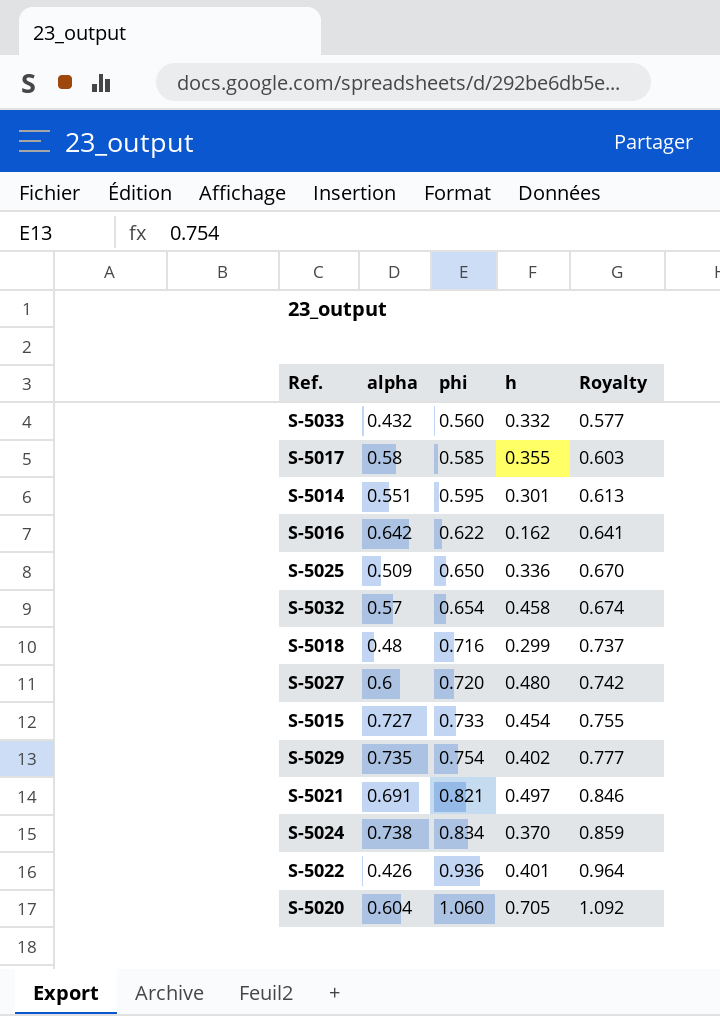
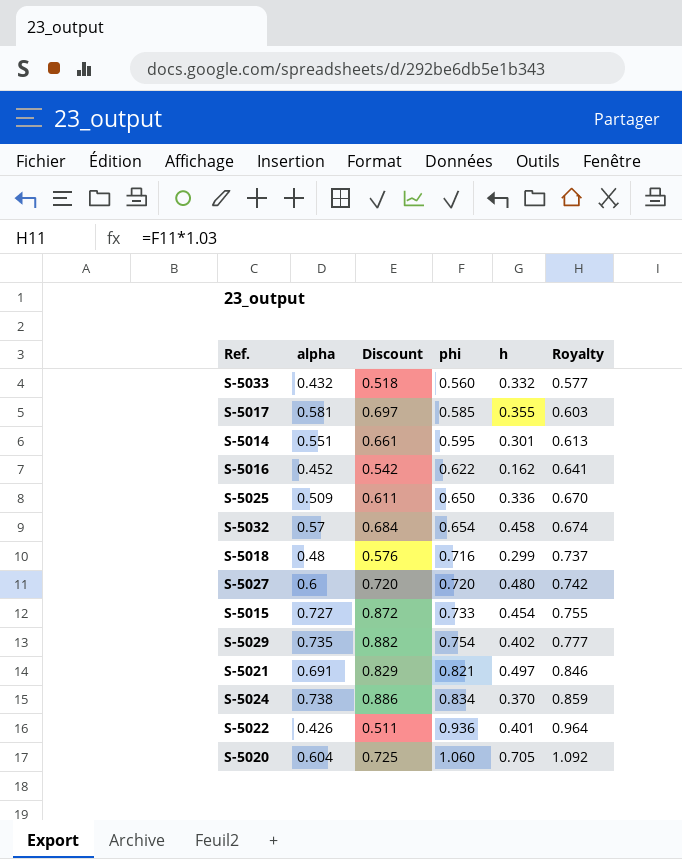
column Discount | formula: none -> [alpha] * 1.2
S-5017 | alpha: 0.58 -> 0.581
S-5016 | alpha: 0.642 -> 0.452

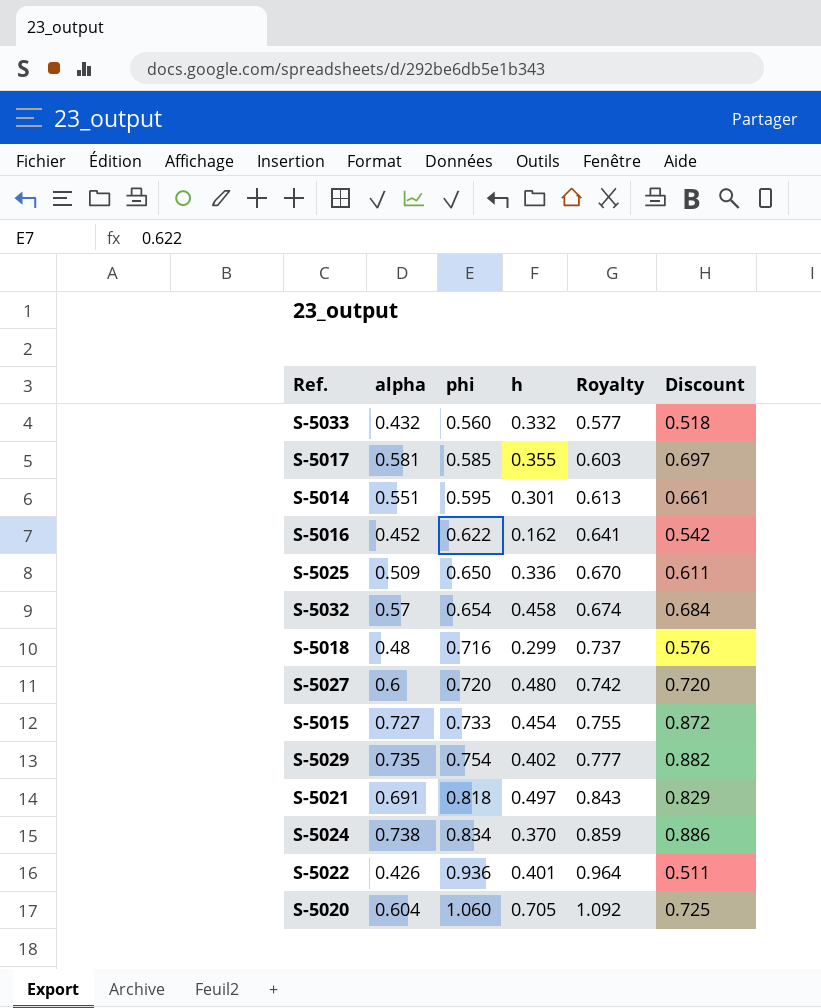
column Discount | position: 3 -> 6
S-5021 | phi: 0.821 -> 0.818
S-5021 | Royalty: 0.846 -> 0.843

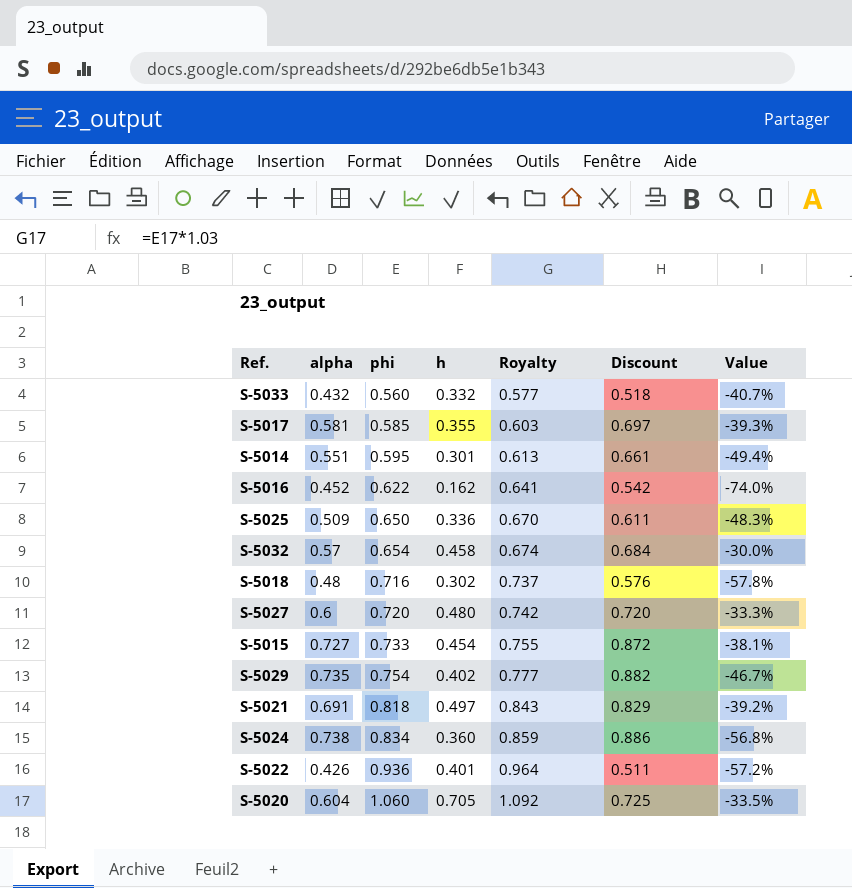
column Value | formula: none -> ([h] - [phi]) / [phi]
S-5018 | h: 0.299 -> 0.302
S-5024 | h: 0.370 -> 0.360

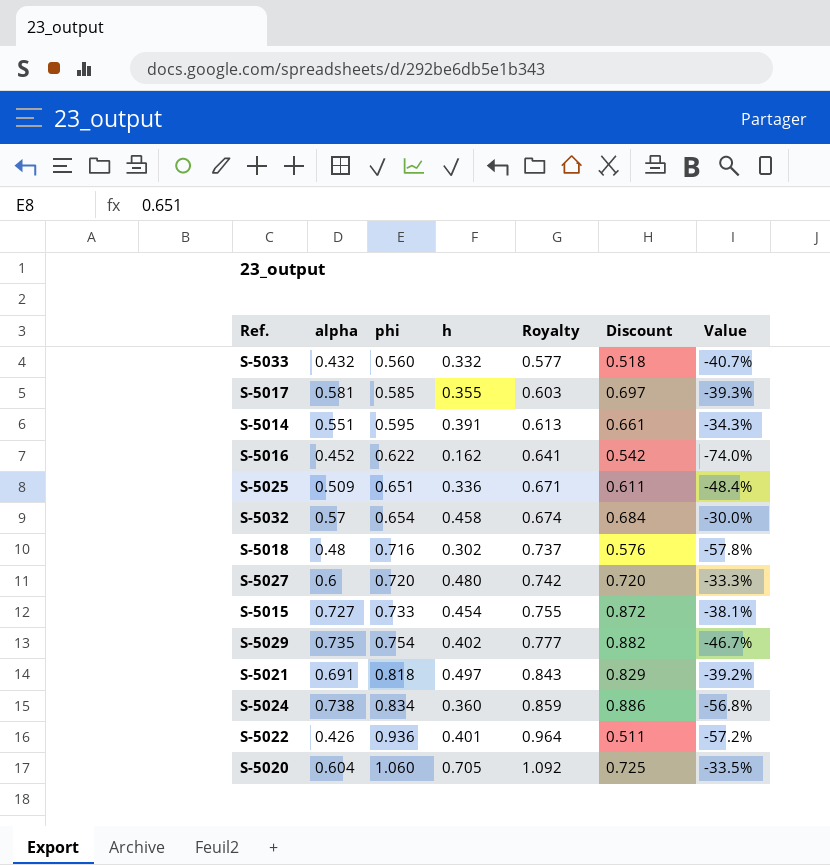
S-5014 | h: 0.301 -> 0.391
S-5014 | Value: -49.4% -> -34.3%
S-5025 | phi: 0.650 -> 0.651
S-5025 | Royalty: 0.670 -> 0.671
S-5025 | Value: -48.3% -> -48.4%

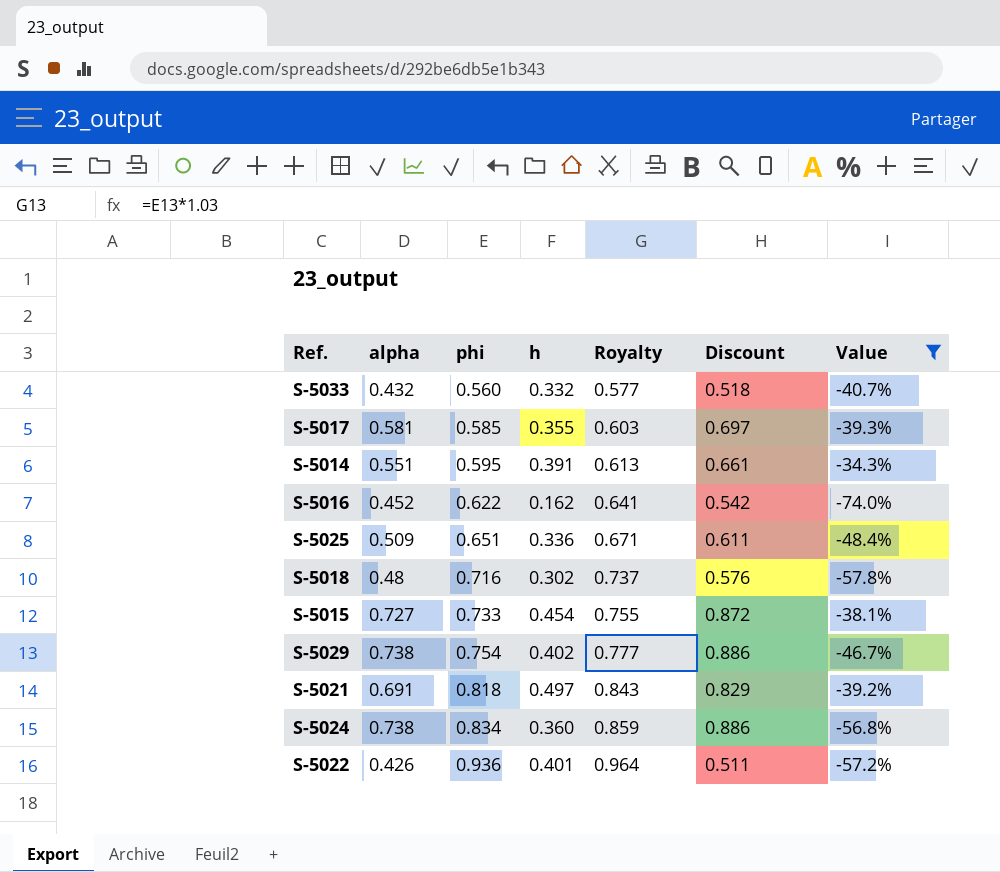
filter: none -> Value <= -34.3%
S-5029 | alpha: 0.735 -> 0.738
S-5029 | Discount: 0.882 -> 0.886

